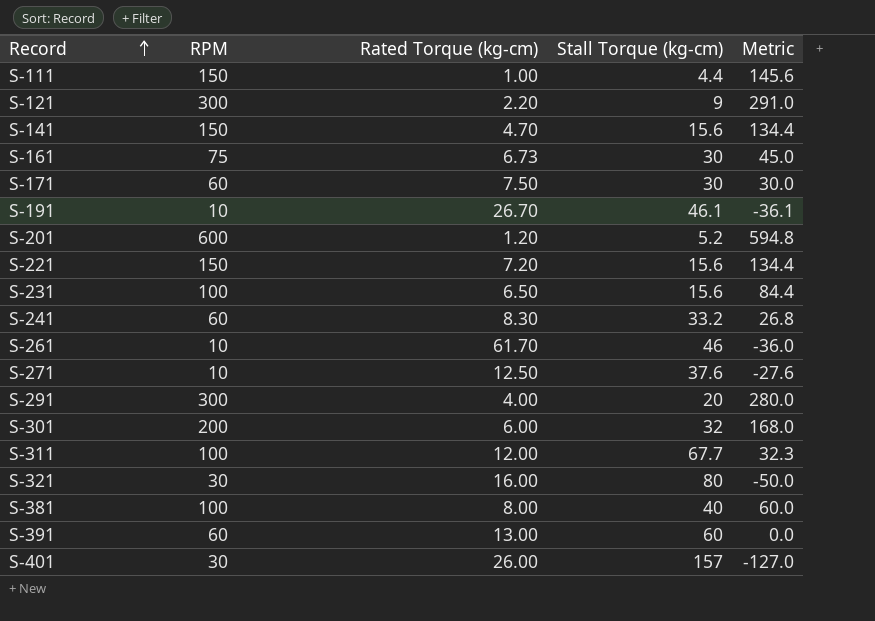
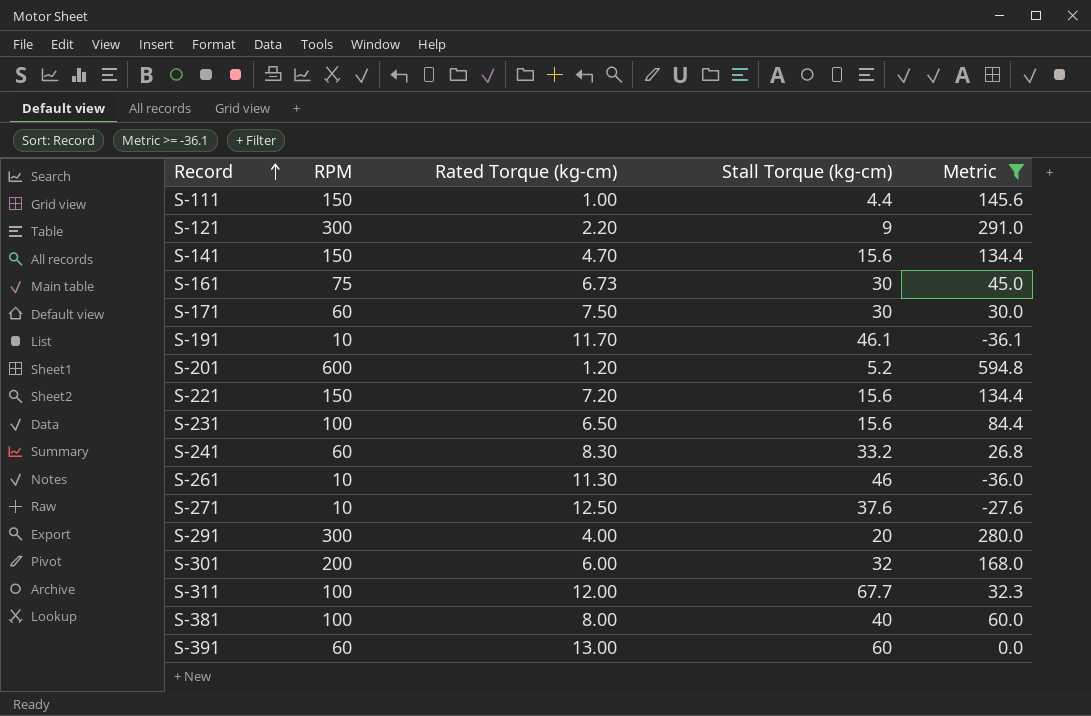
filter: none -> Metric >= -36.1
S-191 | Rated Torque (kg-cm): 26.70 -> 11.70
S-261 | Rated Torque (kg-cm): 61.70 -> 11.30

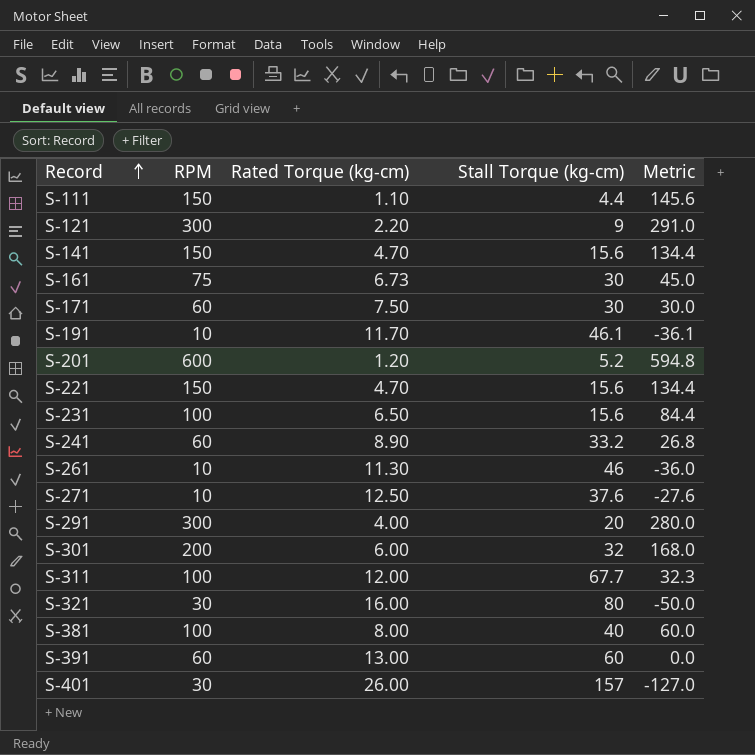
filter: Metric >= -36.1 -> none
S-111 | Rated Torque (kg-cm): 1.00 -> 1.10
S-221 | Rated Torque (kg-cm): 7.20 -> 4.70
S-241 | Rated Torque (kg-cm): 8.30 -> 8.90

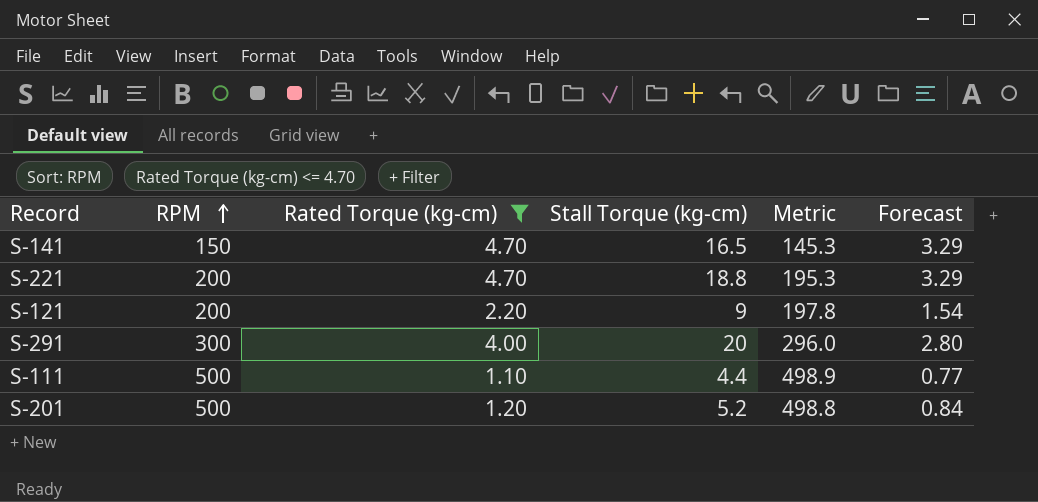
filter: none -> Rated Torque (kg-cm) <= 4.70
row order: Record ascending -> RPM ascending
column Metric | formula: [RPM] - [Stall Torque (kg-cm)] -> [RPM] - [Rated Torque (kg-cm)]
column Forecast | formula: none -> [Rated Torque (kg-cm)] * 0.7
S-141 | Stall Torque (kg-cm): 15.6 -> 16.5
S-221 | RPM: 150 -> 200
S-221 | Stall Torque (kg-cm): 15.6 -> 18.8
S-121 | RPM: 300 -> 200
S-111 | RPM: 150 -> 500
S-201 | RPM: 600 -> 500

